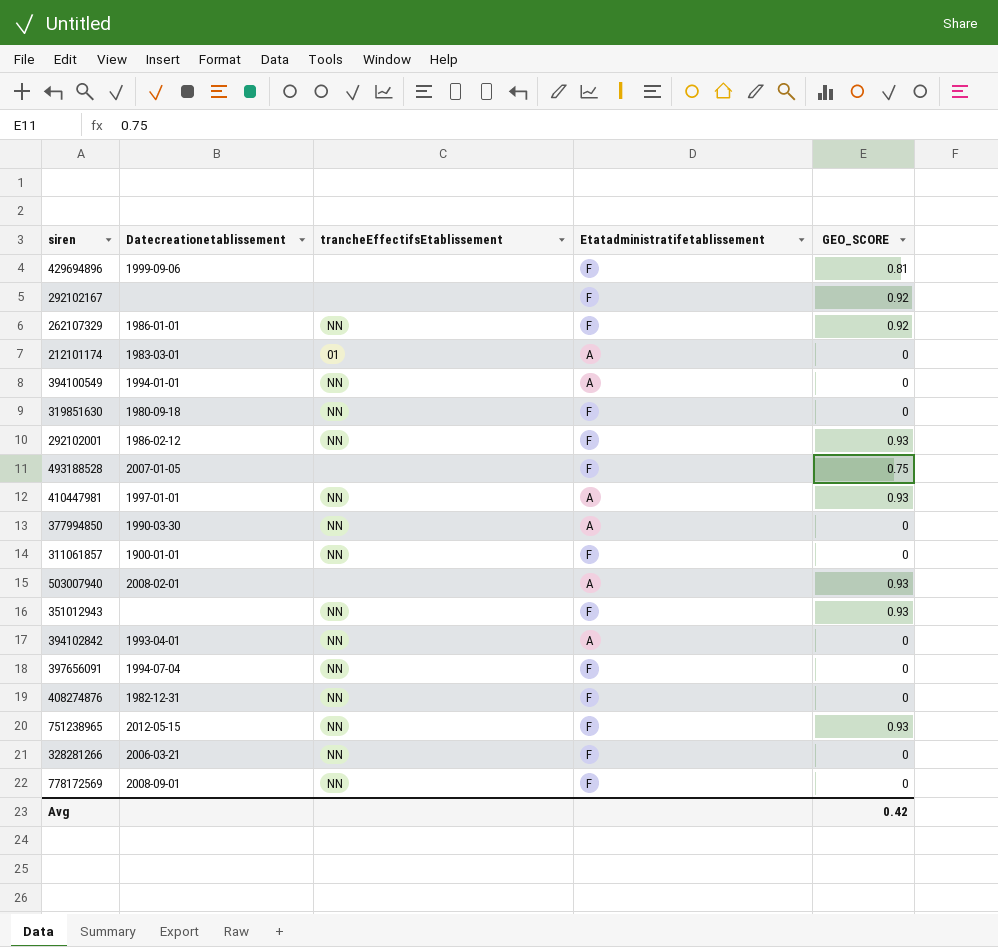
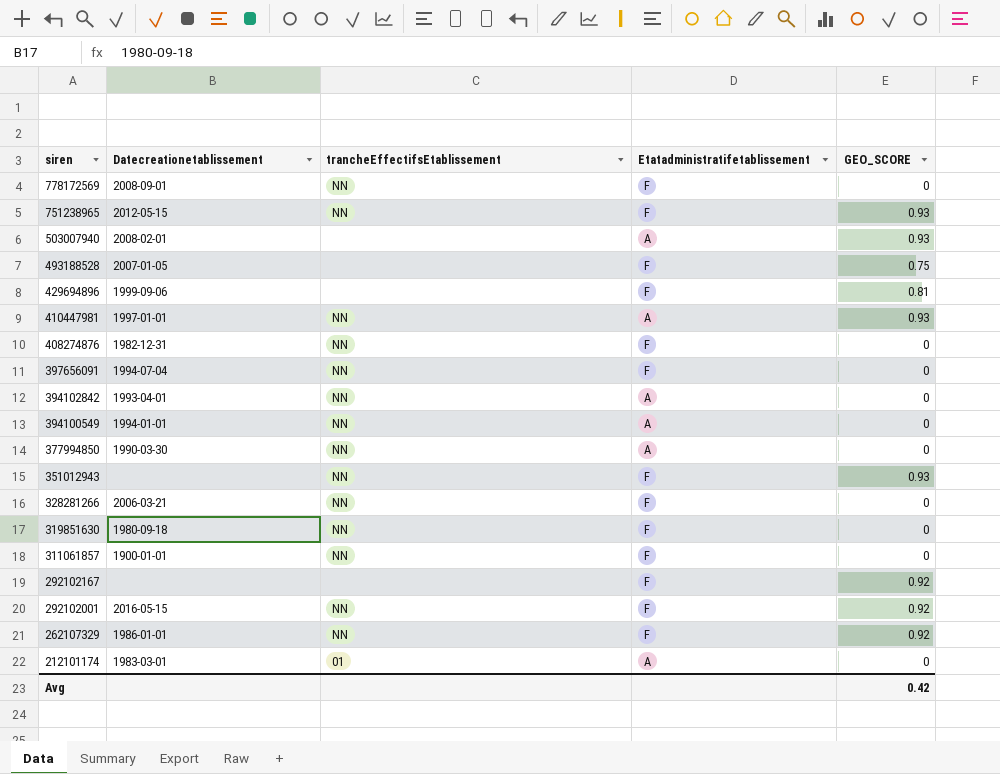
row order: none -> siren descending
292102001 | Datecreationetablissement: 1986-02-12 -> 2016-05-15
292102001 | GEO_SCORE: 0.93 -> 0.92

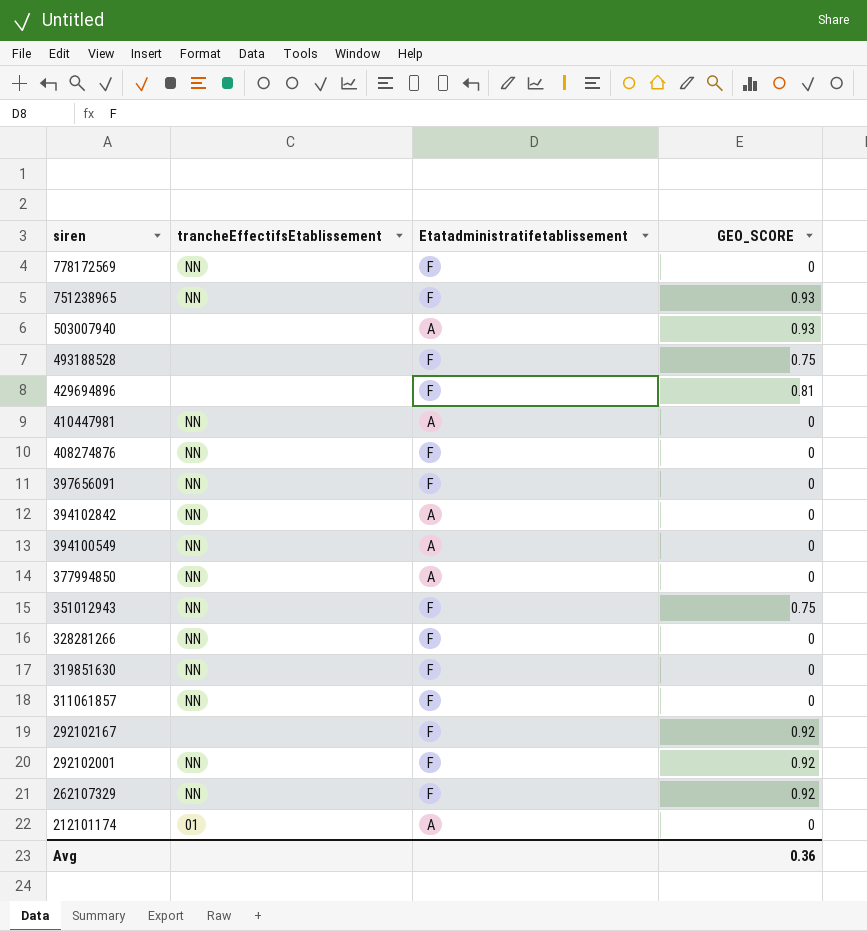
column Datecreationetablissement | position: 2 -> none
410447981 | GEO_SCORE: 0.93 -> 0
351012943 | GEO_SCORE: 0.93 -> 0.75
Avg | GEO_SCORE: 0.42 -> 0.36

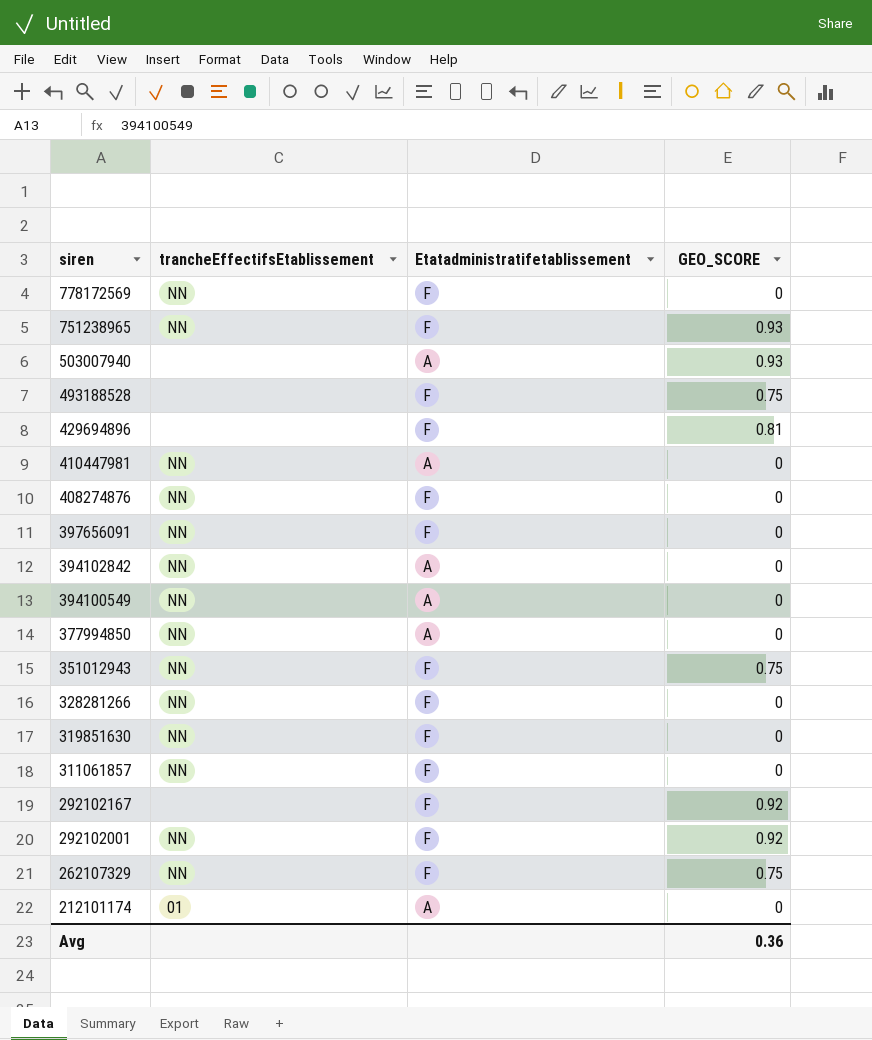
262107329 | GEO_SCORE: 0.92 -> 0.75

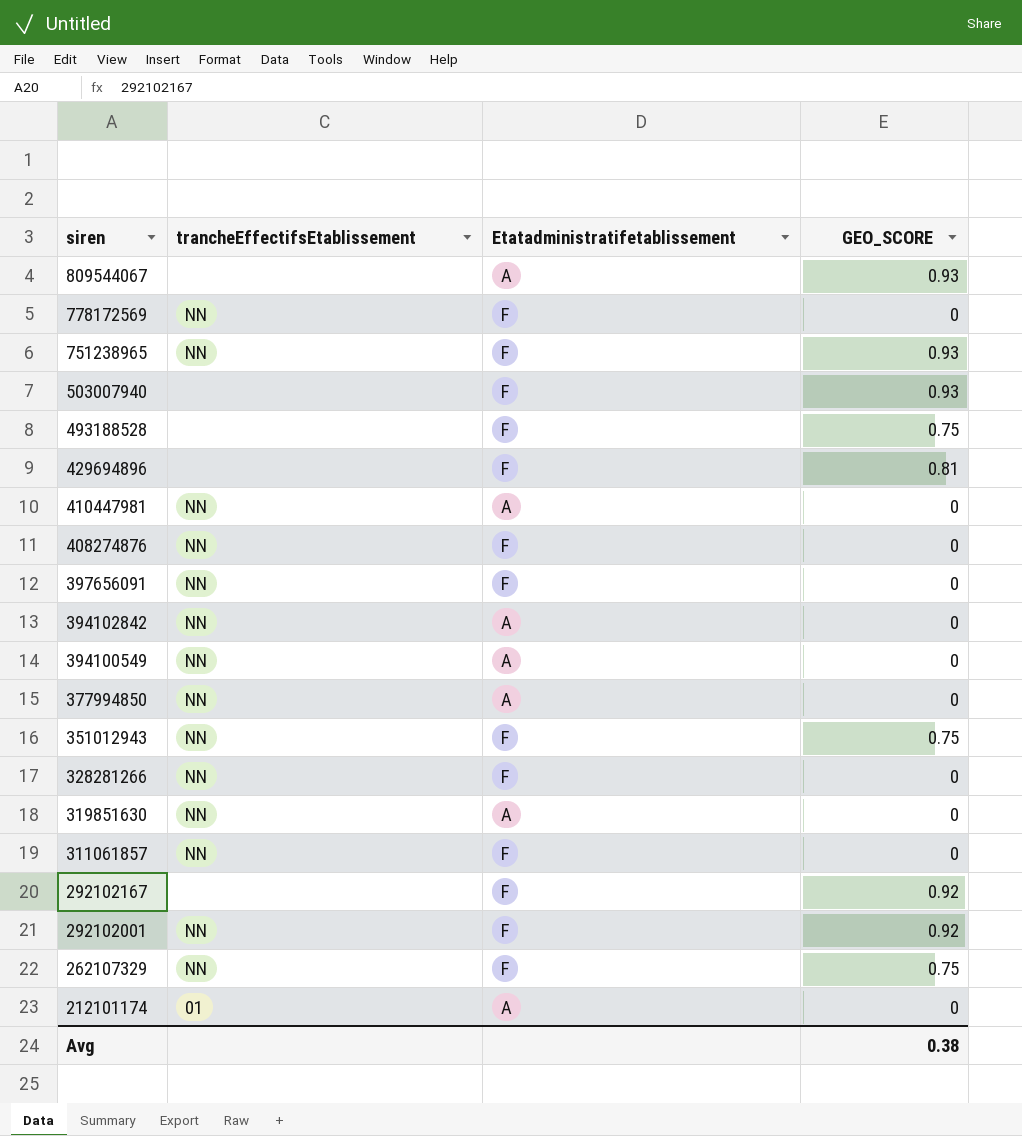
row 809544067: none -> none | A | 0.93
503007940 | Etatadministratifetablissement: A -> F
319851630 | Etatadministratifetablissement: F -> A
Avg | GEO_SCORE: 0.36 -> 0.38

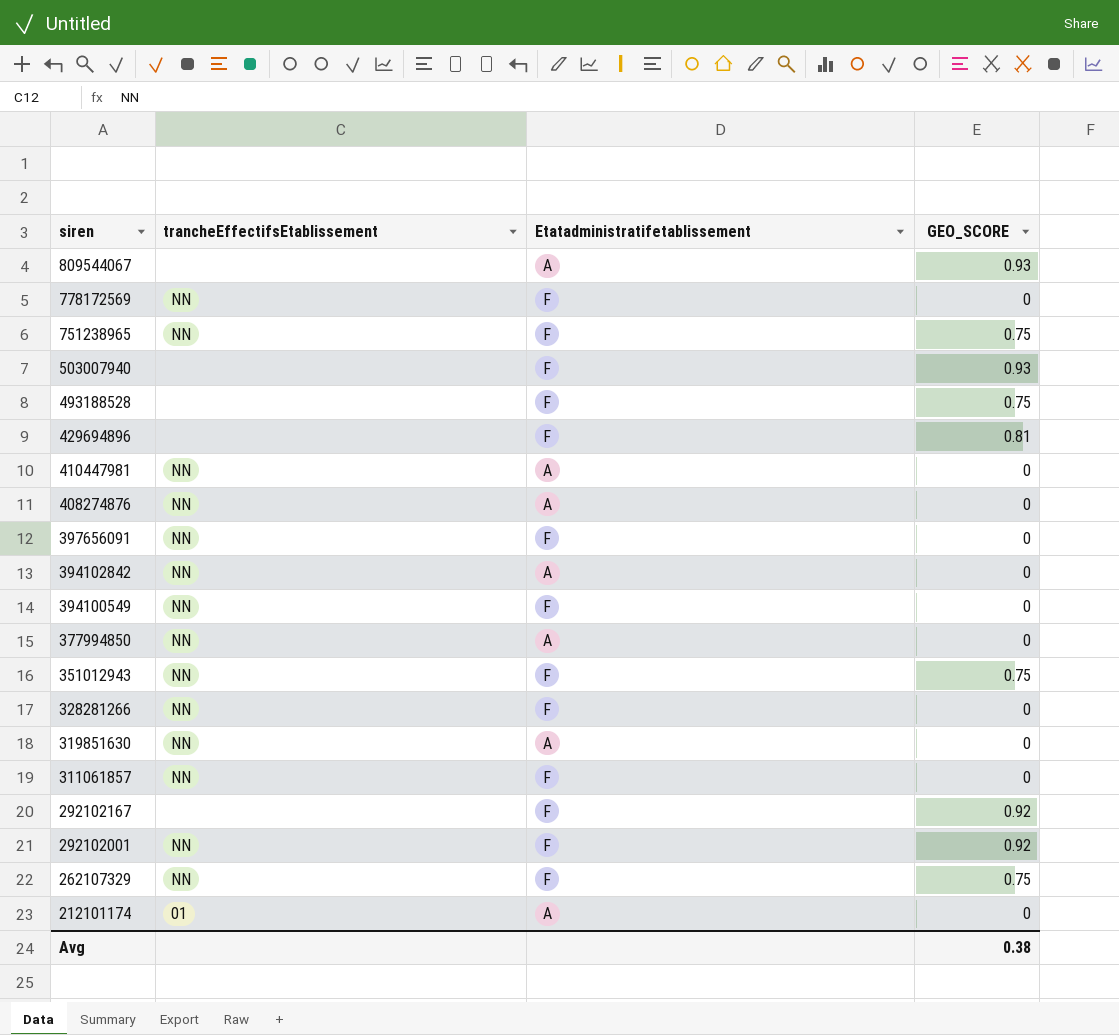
751238965 | GEO_SCORE: 0.93 -> 0.75
408274876 | Etatadministratifetablissement: F -> A
394100549 | Etatadministratifetablissement: A -> F

